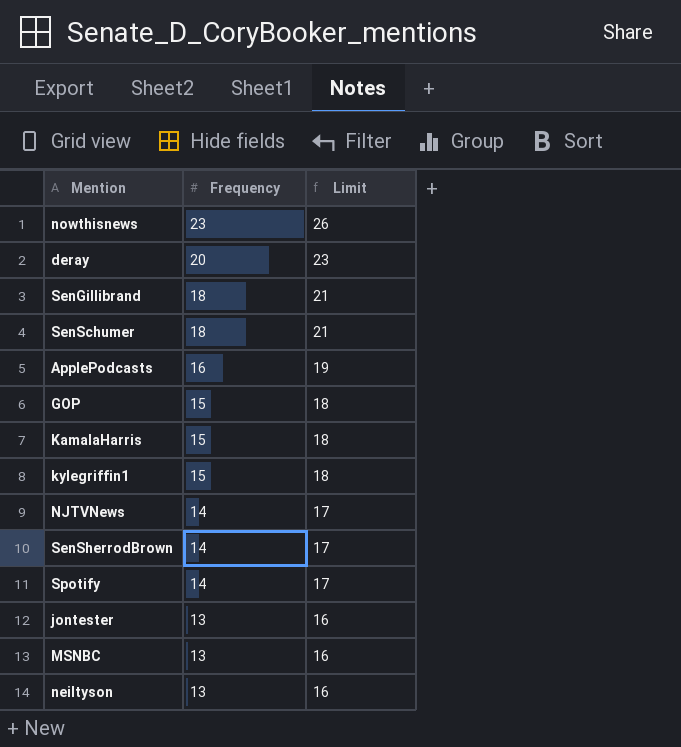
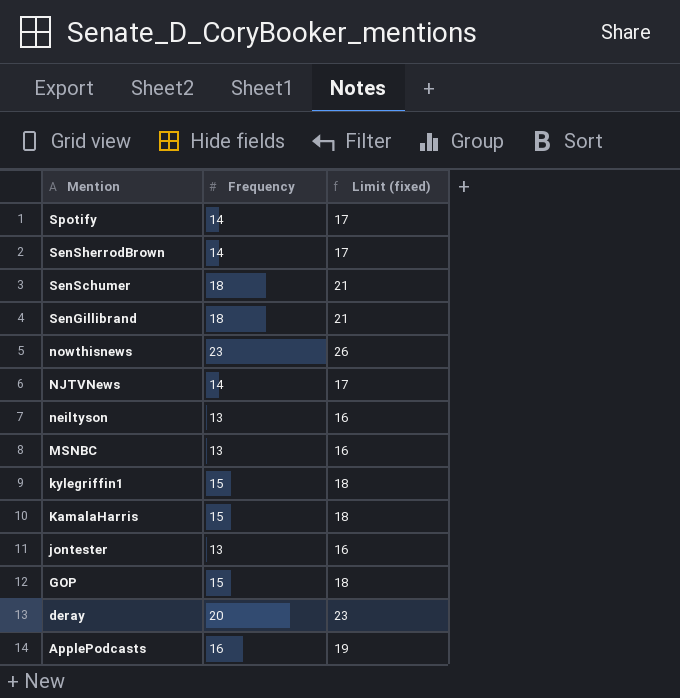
row order: Frequency descending -> Mention descending
column name: Limit -> Limit (fixed)

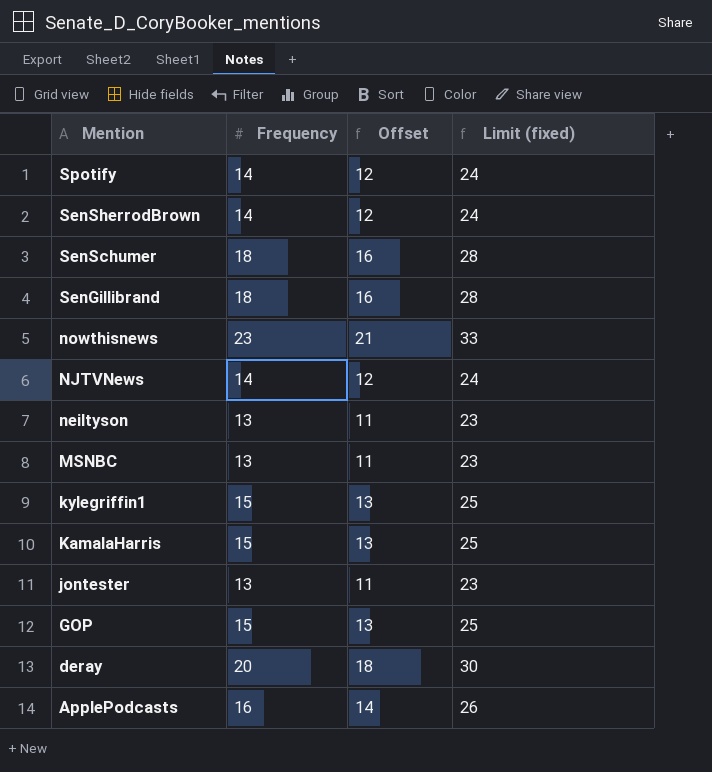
column Offset | formula: none -> [Frequency] - 2
column Limit (fixed) | formula: [Frequency] + 3 -> [Frequency] + 10

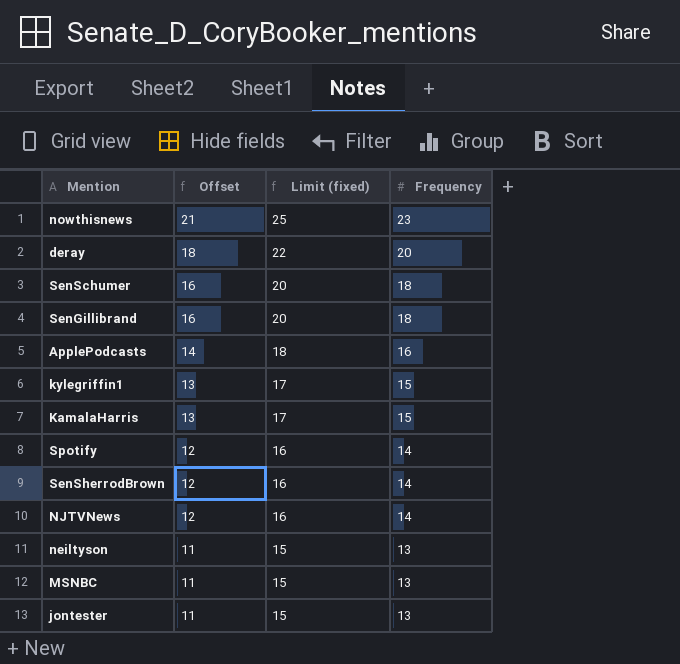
row order: Mention descending -> Offset descending
column Limit (fixed) | formula: [Frequency] + 10 -> [Frequency] + 2
column Frequency | position: 2 -> 4
row GOP: 15 | 13 | 25 -> none

